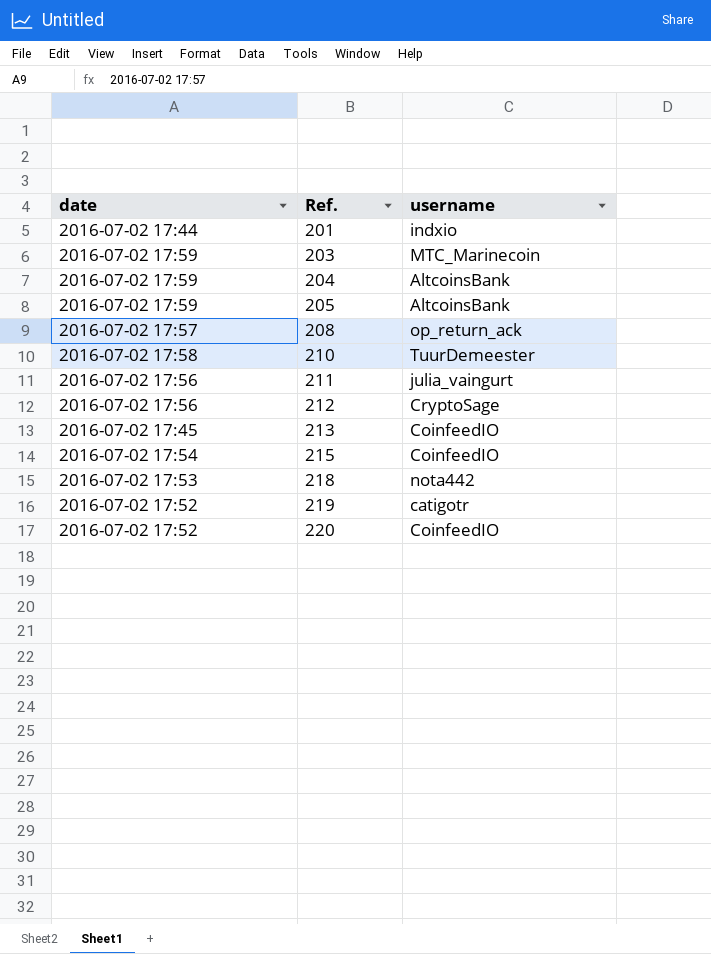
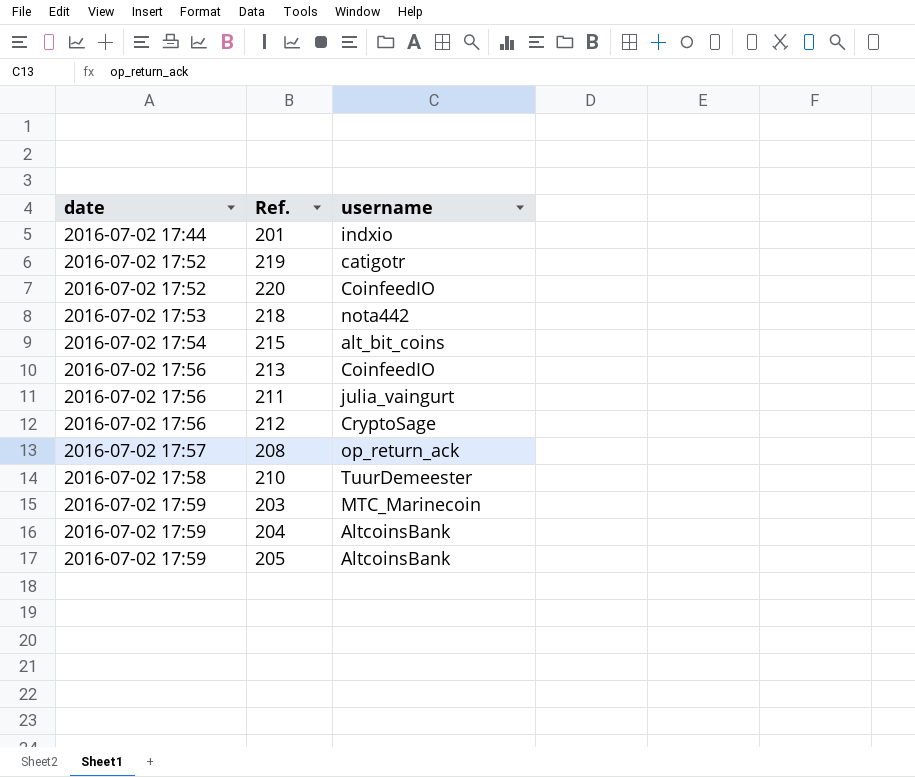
row order: Ref. ascending -> date ascending
215 | username: CoinfeedIO -> alt_bit_coins
213 | date: 2016-07-02 17:45 -> 2016-07-02 17:56

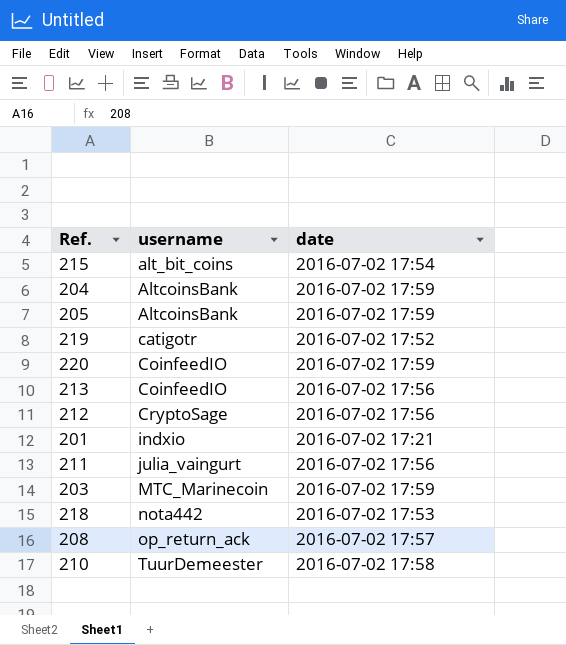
row order: date ascending -> username ascending
column date | position: 1 -> 3
220 | date: 2016-07-02 17:52 -> 2016-07-02 17:59
201 | date: 2016-07-02 17:44 -> 2016-07-02 17:21

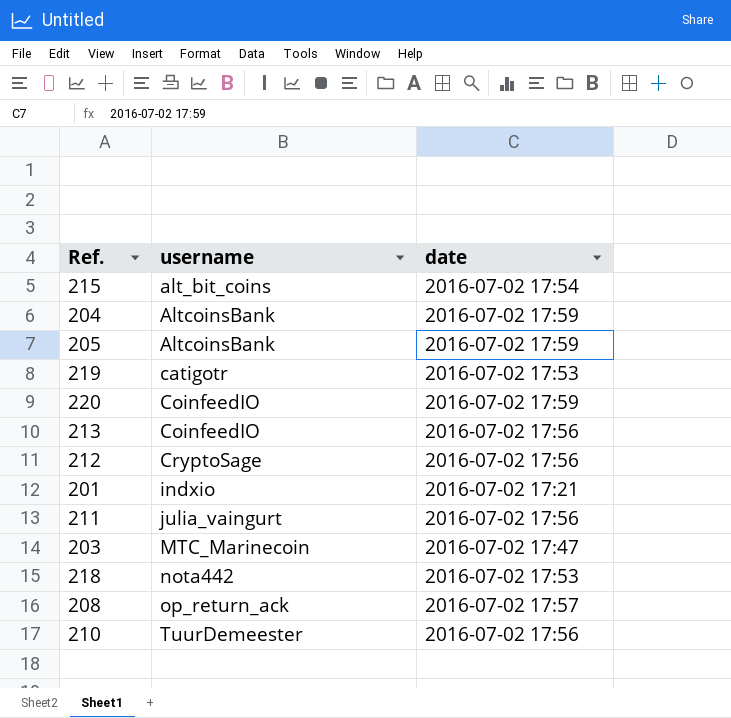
219 | date: 2016-07-02 17:52 -> 2016-07-02 17:53
203 | date: 2016-07-02 17:59 -> 2016-07-02 17:47
210 | date: 2016-07-02 17:58 -> 2016-07-02 17:56

